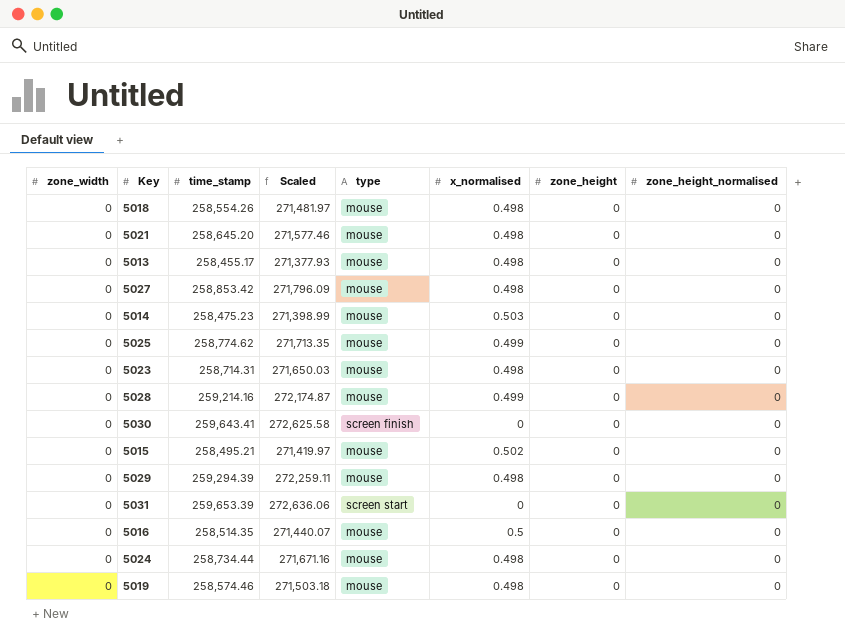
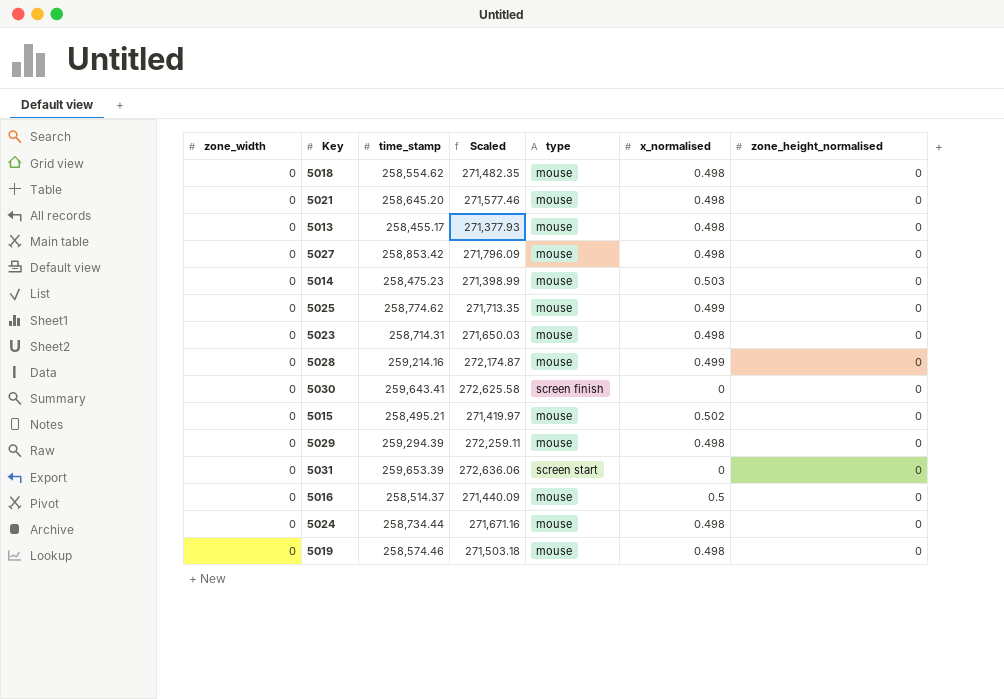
column zone_height | position: 7 -> none
5018 | time_stamp: 258,554.26 -> 258,554.62
5018 | Scaled: 271,481.97 -> 271,482.35
5016 | time_stamp: 258,514.35 -> 258,514.37
5016 | Scaled: 271,440.07 -> 271,440.09

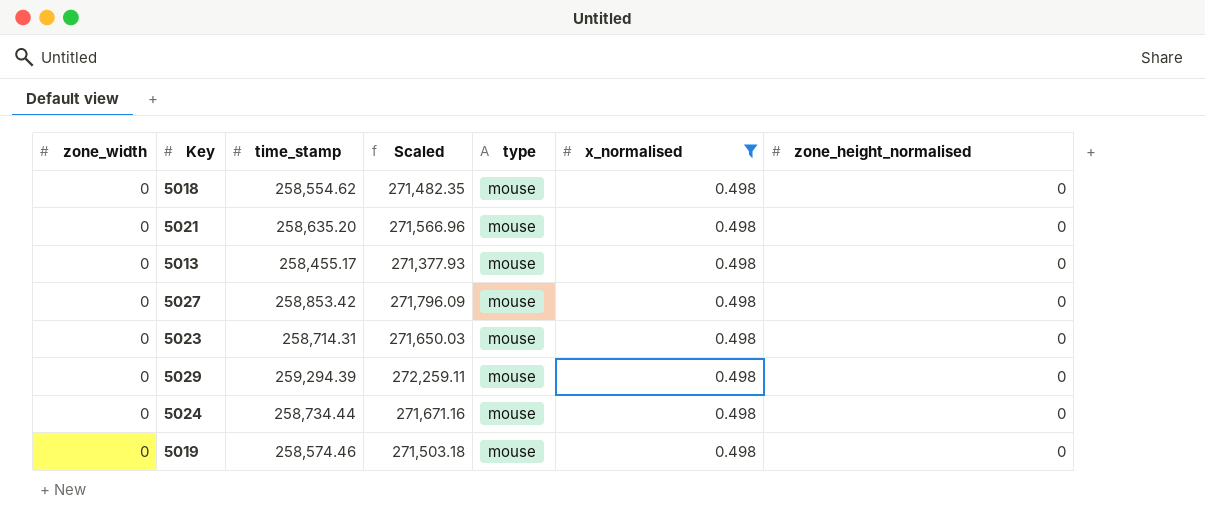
filter: none -> x_normalised = 0.498
5021 | time_stamp: 258,645.20 -> 258,635.20
5021 | Scaled: 271,577.46 -> 271,566.96

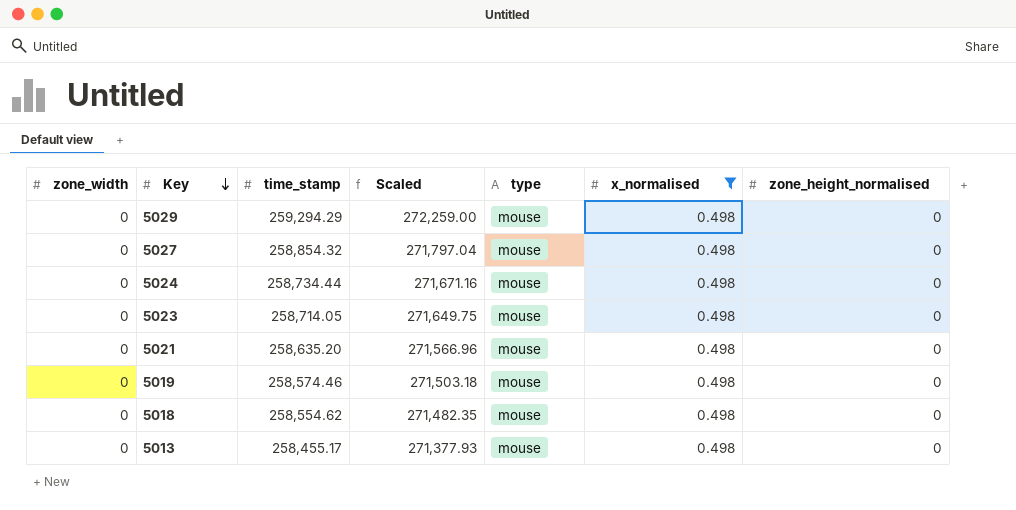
row order: none -> Key descending
5029 | time_stamp: 259,294.39 -> 259,294.29
5029 | Scaled: 272,259.11 -> 272,259.00
5027 | time_stamp: 258,853.42 -> 258,854.32
5027 | Scaled: 271,796.09 -> 271,797.04
5023 | time_stamp: 258,714.31 -> 258,714.05
5023 | Scaled: 271,650.03 -> 271,649.75

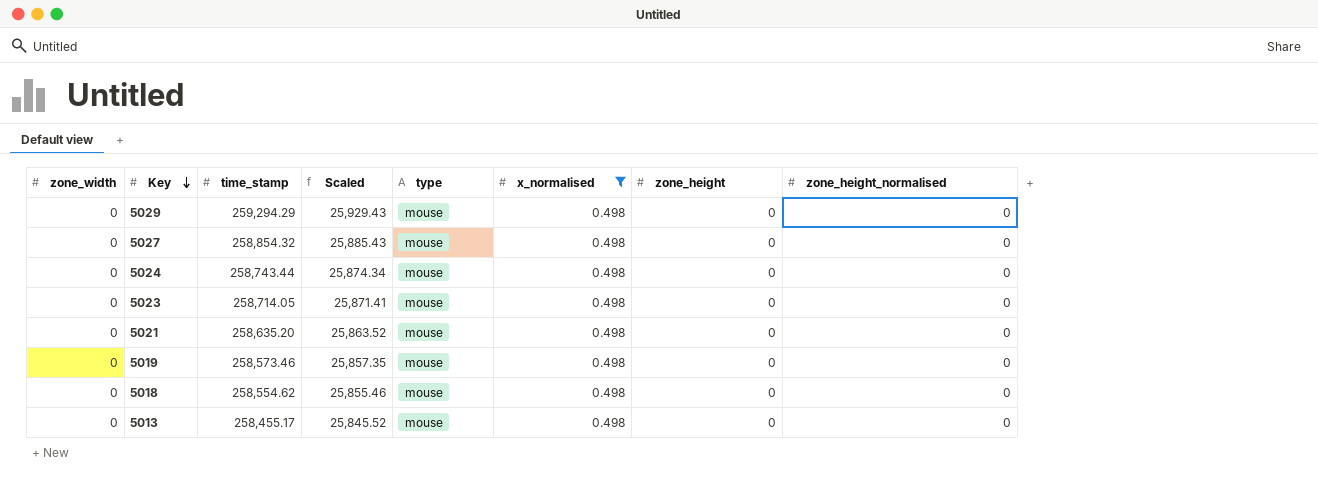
column Scaled | formula: [time_stamp] * 1.05 -> [time_stamp] * 0.1
column zone_height | position: none -> 7
5024 | time_stamp: 258,734.44 -> 258,743.44
5019 | time_stamp: 258,574.46 -> 258,573.46

